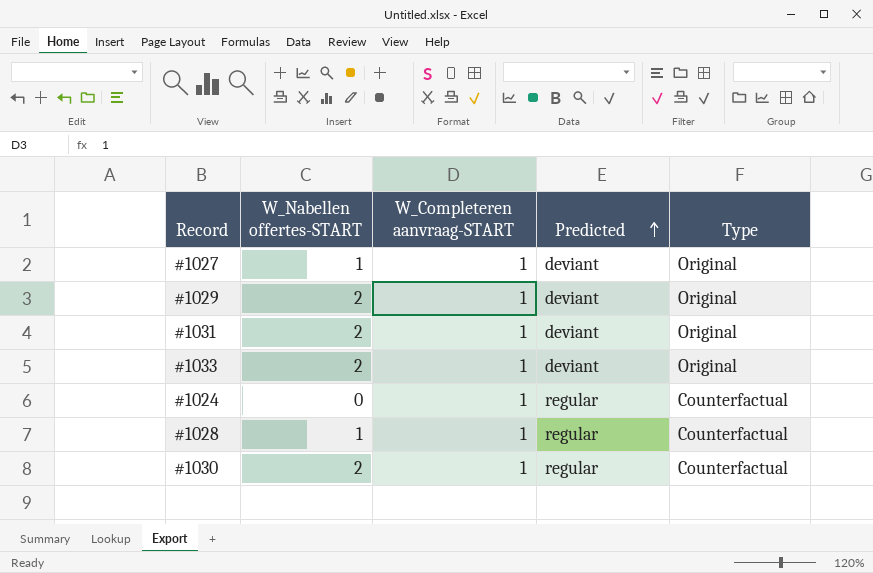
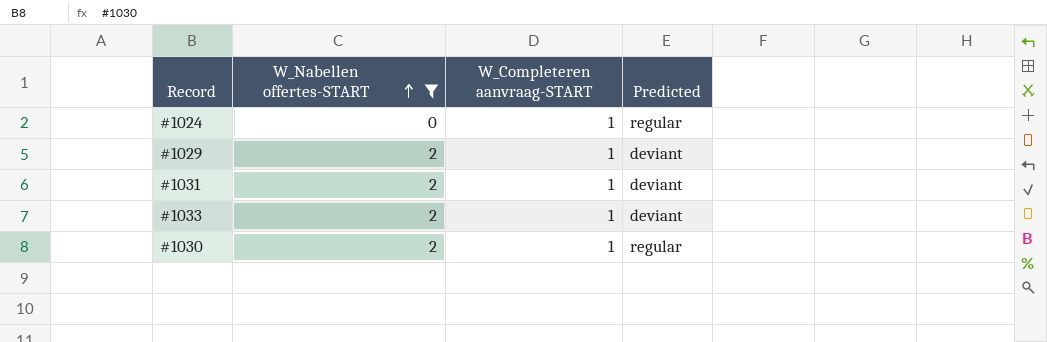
filter: none -> W_Nabellen offertes-START != 1
row order: Predicted ascending -> W_Nabellen offertes-START ascending
column Type | position: 5 -> none

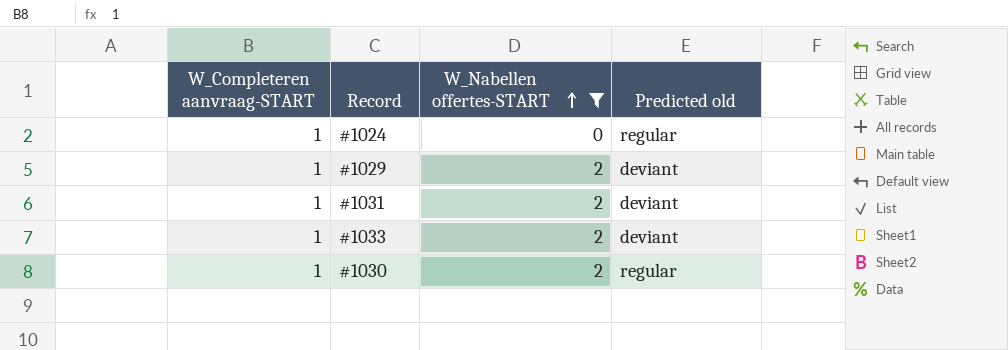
column W_Completeren aanvraag-START | position: 3 -> 1
column name: Predicted -> Predicted old

